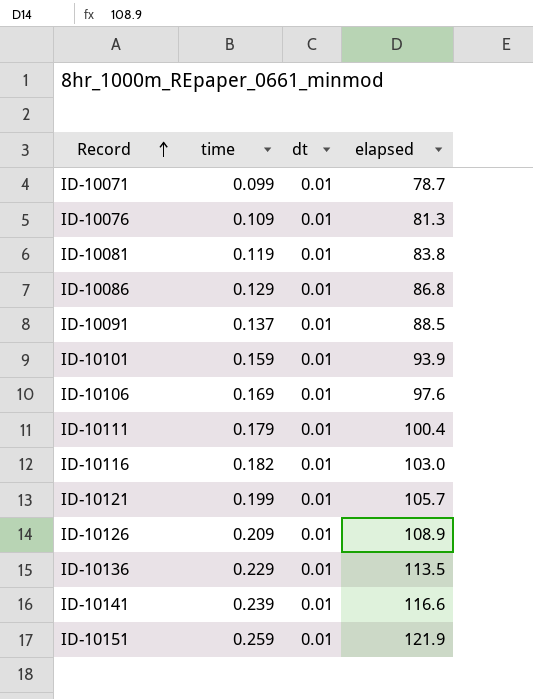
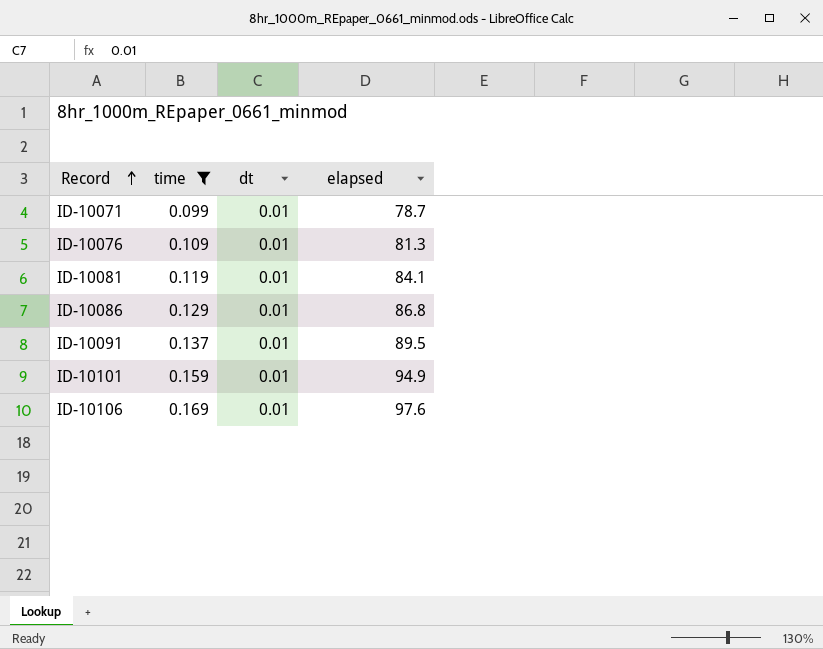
filter: none -> time <= 0.169
ID-10081 | elapsed: 83.8 -> 84.1
ID-10091 | elapsed: 88.5 -> 89.5
ID-10101 | elapsed: 93.9 -> 94.9

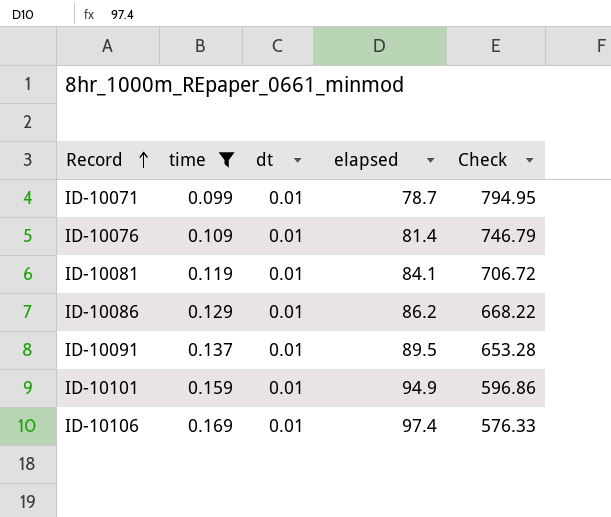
column Check | formula: none -> [elapsed] / [time]
ID-10076 | elapsed: 81.3 -> 81.4
ID-10086 | elapsed: 86.8 -> 86.2
ID-10106 | elapsed: 97.6 -> 97.4

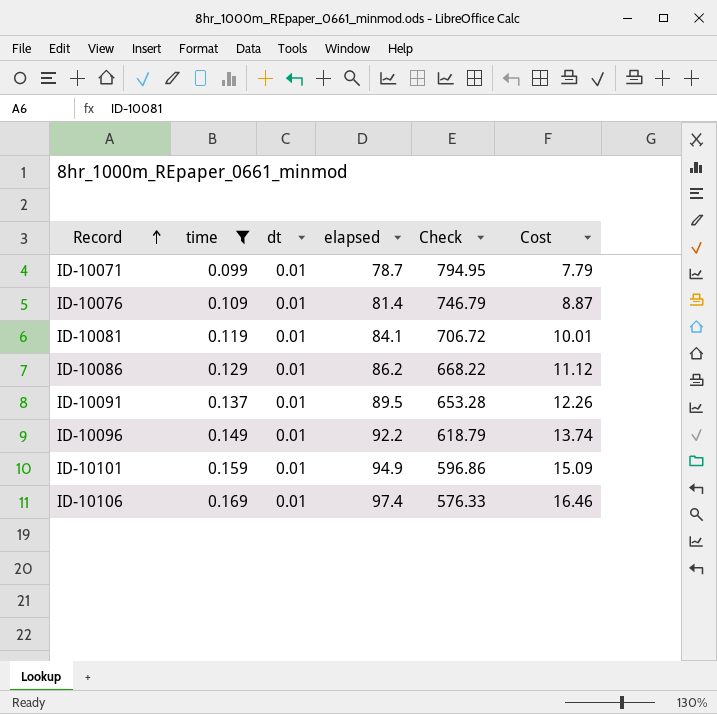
column Cost | formula: none -> [time] * [elapsed]
row ID-10096: none -> 0.149 | 0.01 | 92.2 | 618.79 | 13.74

